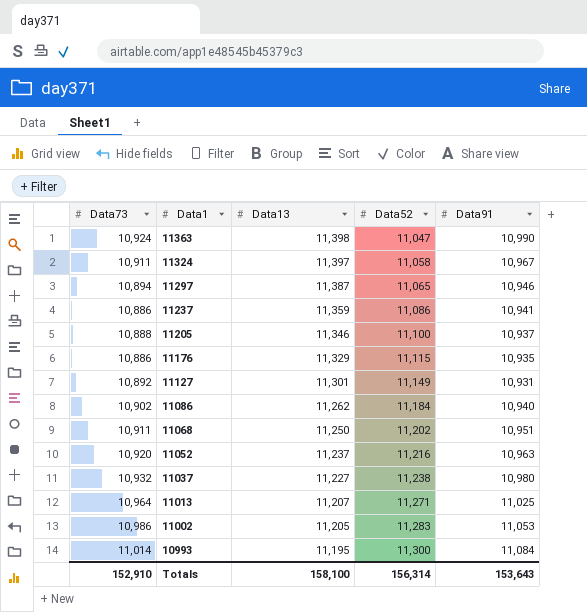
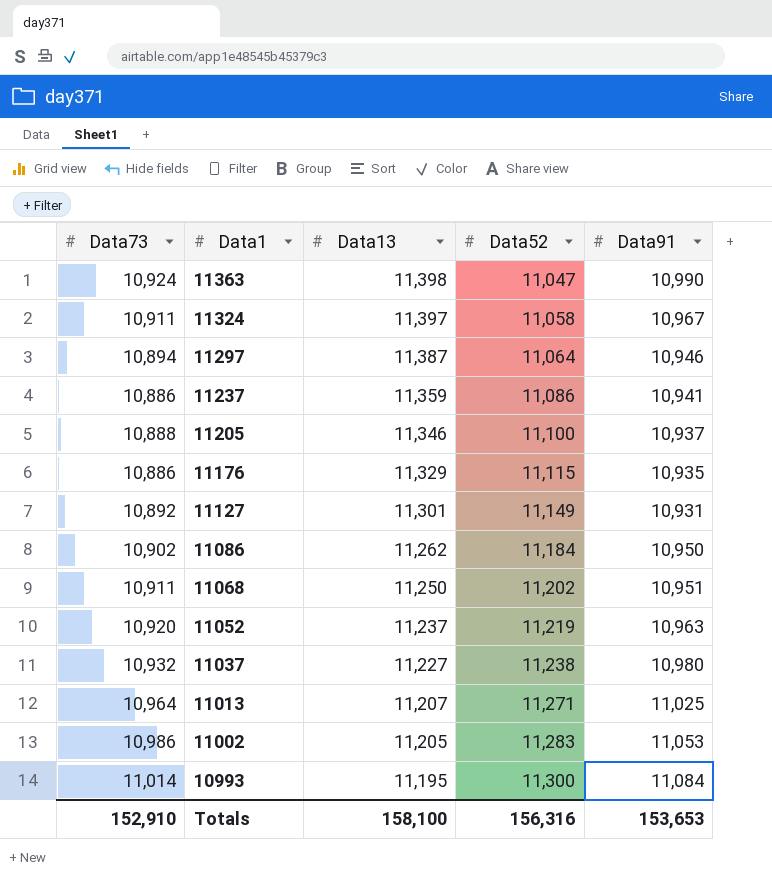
11297 | Data52: 11,065 -> 11,064
11086 | Data91: 10,940 -> 10,950
11052 | Data52: 11,216 -> 11,219
Totals | Data52: 156,314 -> 156,316
Totals | Data91: 153,643 -> 153,653

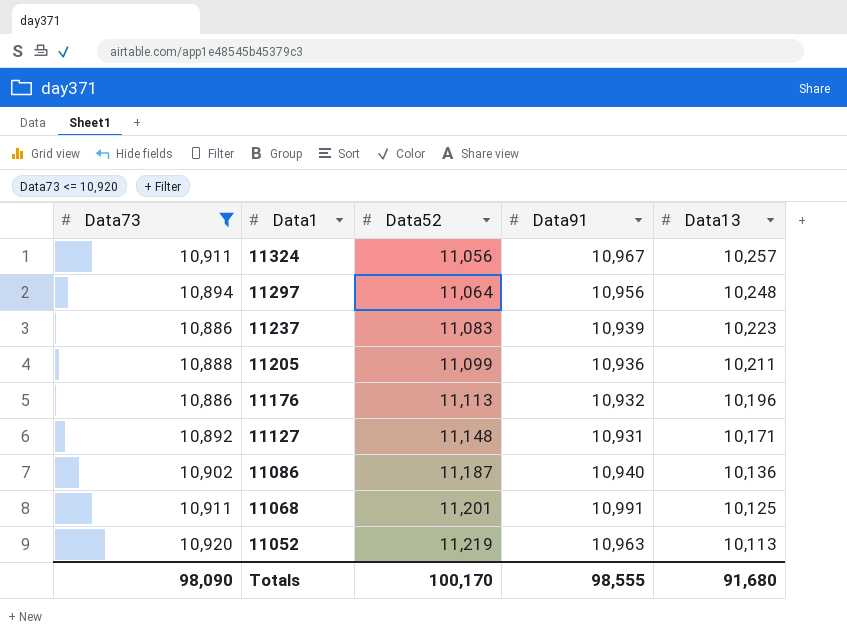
filter: none -> Data73 <= 10,920
column Data13 | position: 3 -> 5
11324 | Data52: 11,058 -> 11,056
11324 | Data13: 11,397 -> 10,257
11297 | Data91: 10,946 -> 10,956
11297 | Data13: 11,387 -> 10,248
11237 | Data52: 11,086 -> 11,083
11237 | Data91: 10,941 -> 10,939
11237 | Data13: 11,359 -> 10,223
11205 | Data52: 11,100 -> 11,099
11205 | Data91: 10,937 -> 10,936
11205 | Data13: 11,346 -> 10,211
11176 | Data52: 11,115 -> 11,113
11176 | Data91: 10,935 -> 10,932
11176 | Data13: 11,329 -> 10,196
11127 | Data52: 11,149 -> 11,148
11127 | Data13: 11,301 -> 10,171
11086 | Data52: 11,184 -> 11,187
11086 | Data91: 10,950 -> 10,940
11086 | Data13: 11,262 -> 10,136
11068 | Data52: 11,202 -> 11,201
11068 | Data91: 10,951 -> 10,991
11068 | Data13: 11,250 -> 10,125
11052 | Data13: 11,237 -> 10,113
Totals | Data73: 152,910 -> 98,090
Totals | Data52: 156,316 -> 100,170
Totals | Data91: 153,653 -> 98,555
Totals | Data13: 158,100 -> 91,680

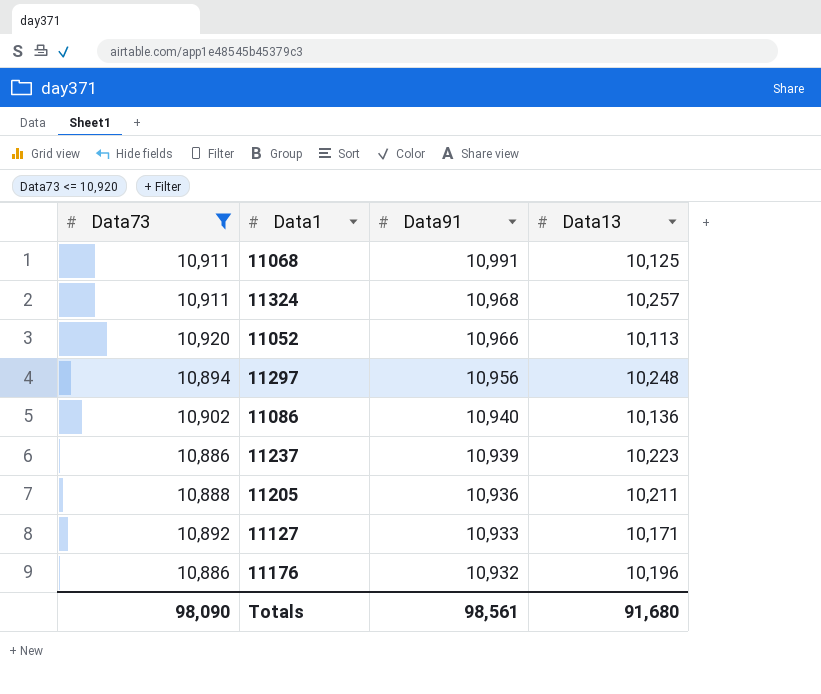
row order: Data1 descending -> Data91 descending
column Data52 | position: 3 -> none
11324 | Data91: 10,967 -> 10,968
11052 | Data91: 10,963 -> 10,966
11127 | Data91: 10,931 -> 10,933
Totals | Data91: 98,555 -> 98,561

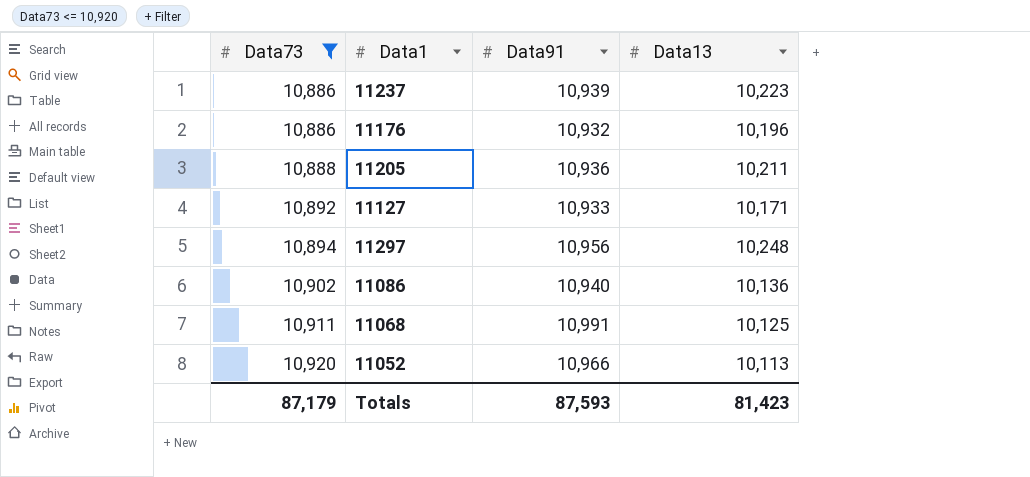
row order: Data91 descending -> Data73 ascending
row 11324: 10,911 | 10,968 | 10,257 -> none
Totals | Data73: 98,090 -> 87,179
Totals | Data91: 98,561 -> 87,593
Totals | Data13: 91,680 -> 81,423

